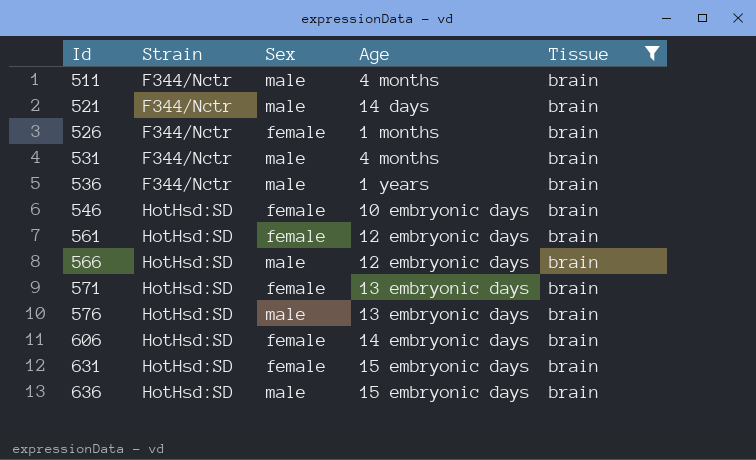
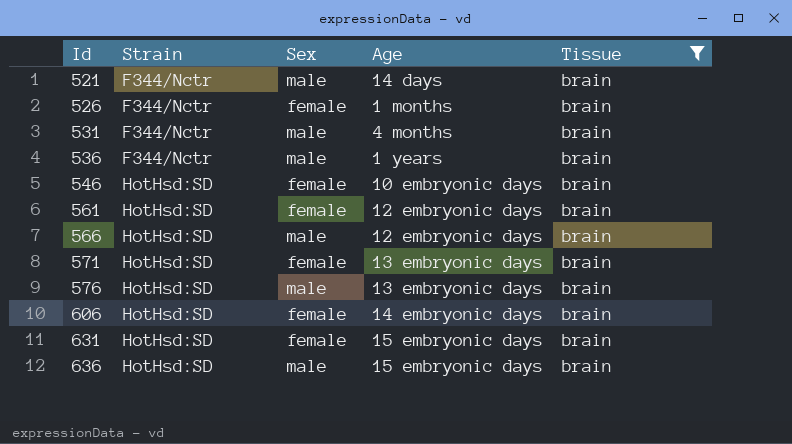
row 511: F344/Nctr | male | 4 months | brain -> none

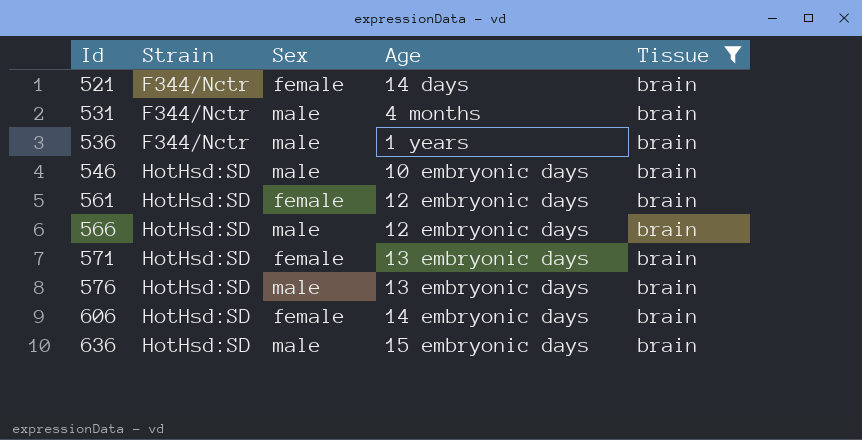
row 526: F344/Nctr | female | 1 months | brain -> none
row 631: HotHsd:SD | female | 15 embryonic days | brain -> none
521 | Sex: male -> female
546 | Sex: female -> male

